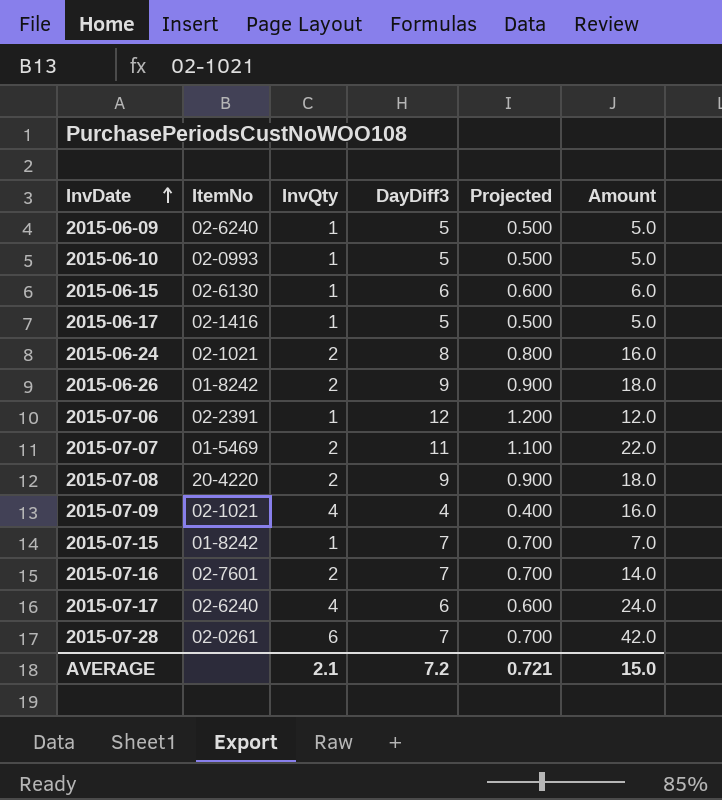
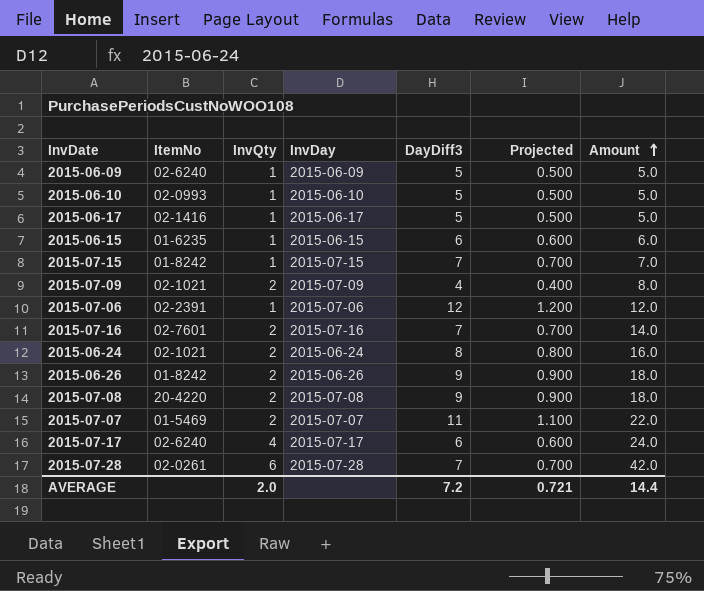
row order: InvDate ascending -> Amount ascending
column InvDay | position: none -> 4
2015-06-15 | ItemNo: 02-6130 -> 01-6235
2015-07-09 | InvQty: 4 -> 2
2015-07-09 | Amount: 16.0 -> 8.0
AVERAGE | InvQty: 2.1 -> 2.0
AVERAGE | Amount: 15.0 -> 14.4

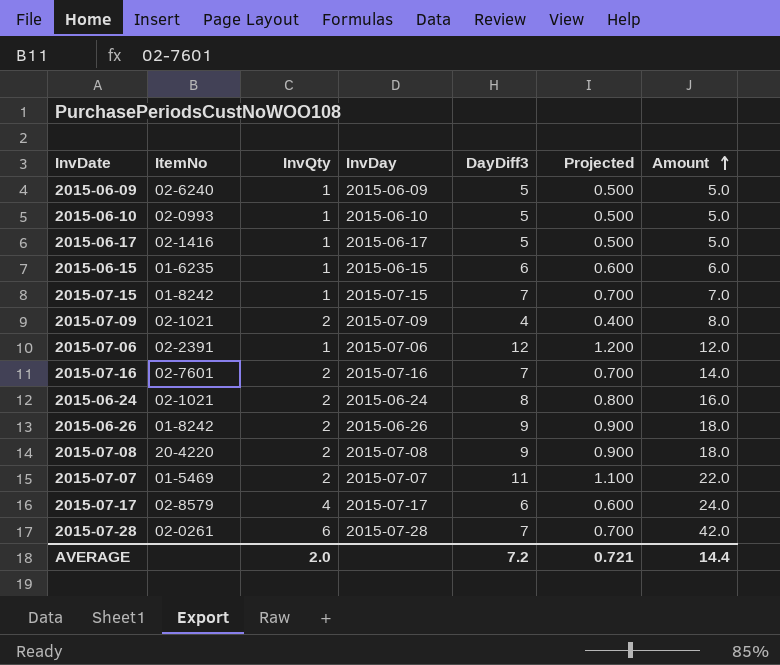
2015-07-17 | ItemNo: 02-6240 -> 02-8579

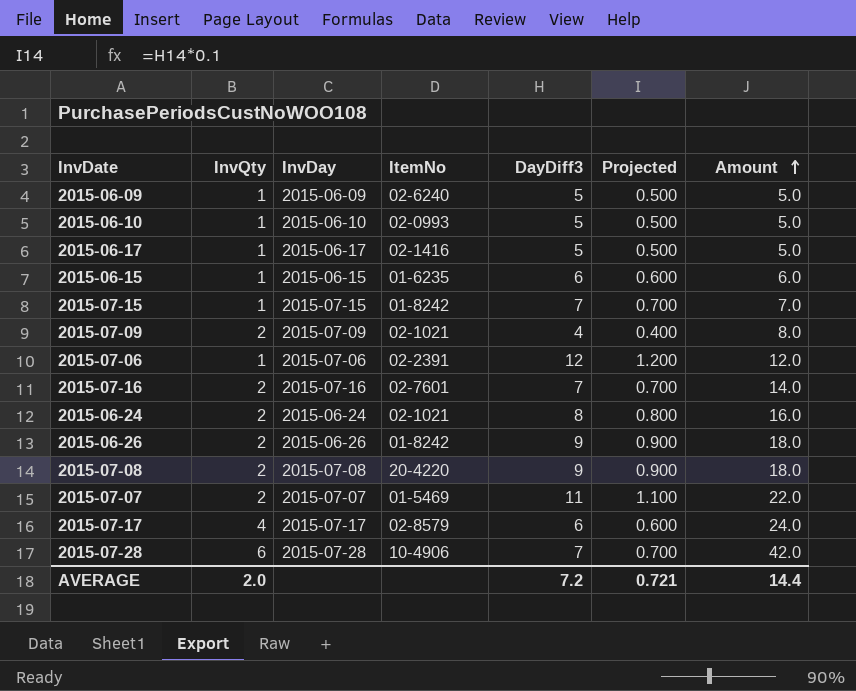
column ItemNo | position: 2 -> 4
2015-07-28 | ItemNo: 02-0261 -> 10-4906

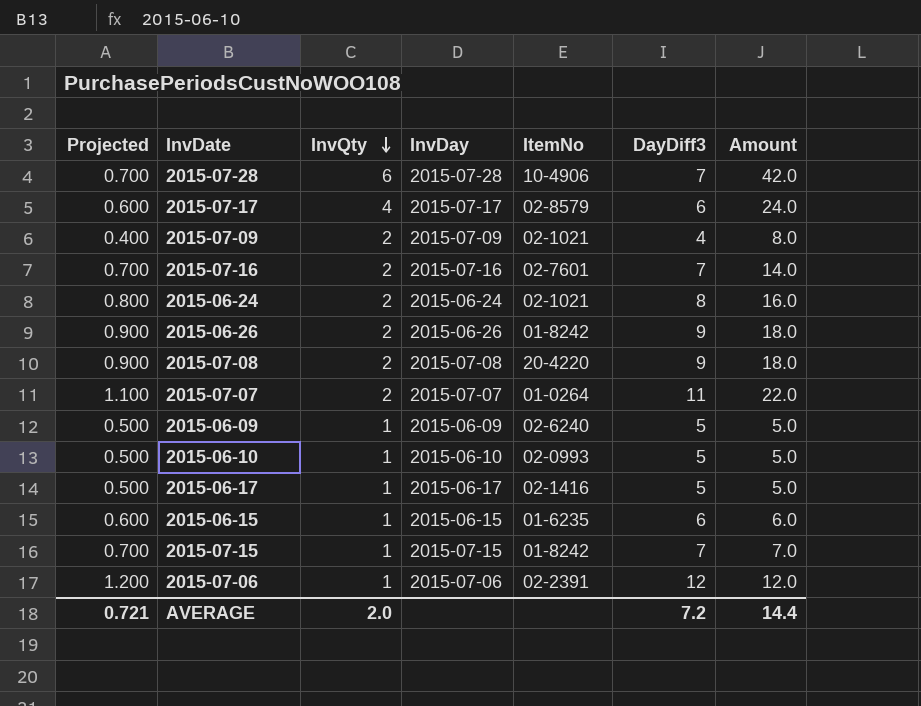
row order: Amount ascending -> InvQty descending
column Projected | position: 6 -> 1
2015-07-07 | ItemNo: 01-5469 -> 01-0264

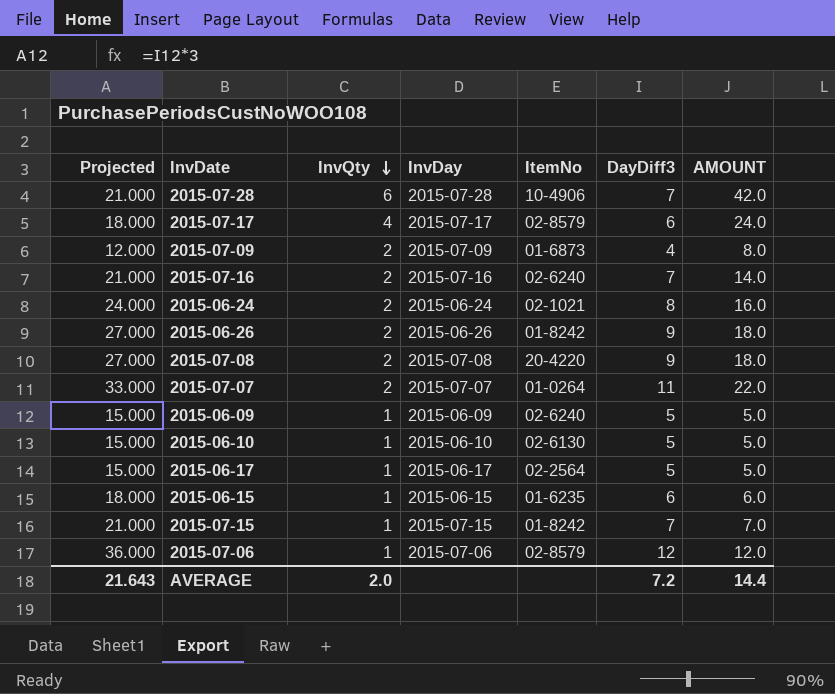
column Projected | formula: [DayDiff3] * 0.1 -> [DayDiff3] * 3
column name: Amount -> AMOUNT
2015-07-09 | ItemNo: 02-1021 -> 01-6873
2015-07-16 | ItemNo: 02-7601 -> 02-6240
2015-06-10 | ItemNo: 02-0993 -> 02-6130
2015-06-17 | ItemNo: 02-1416 -> 02-2564
2015-07-06 | ItemNo: 02-2391 -> 02-8579
AVERAGE | Projected: 0.721 -> 21.643

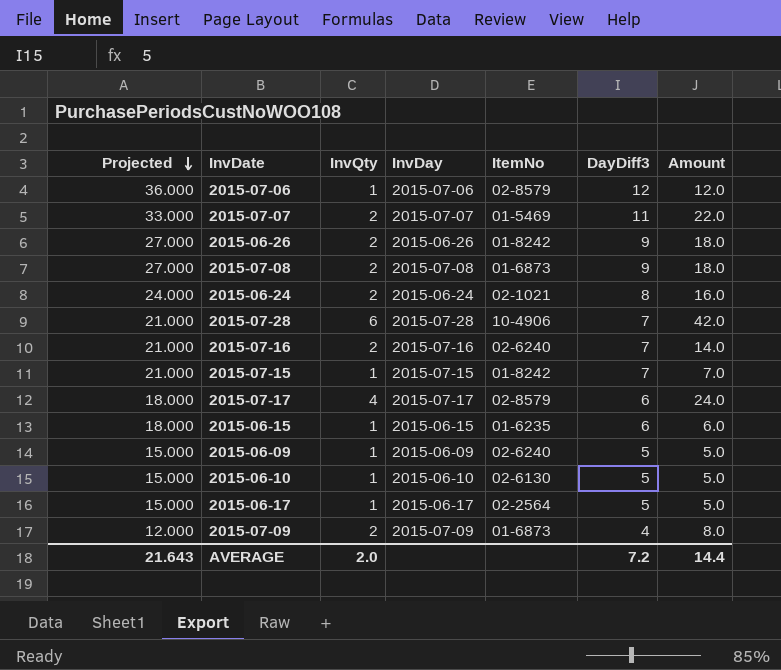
row order: InvQty descending -> Projected descending
column name: AMOUNT -> Amount
2015-07-07 | ItemNo: 01-0264 -> 01-5469
2015-07-08 | ItemNo: 20-4220 -> 01-6873

